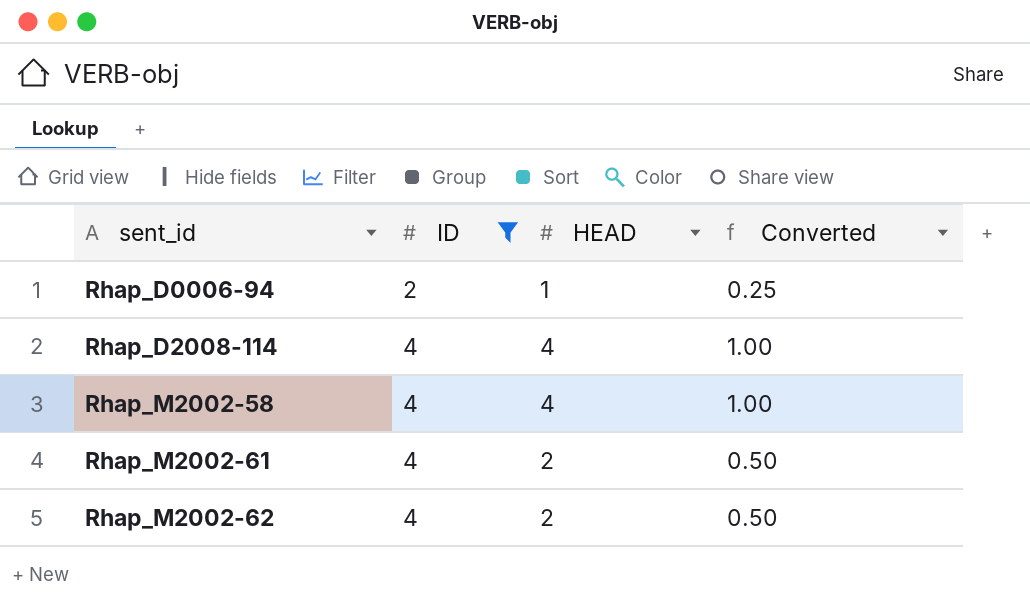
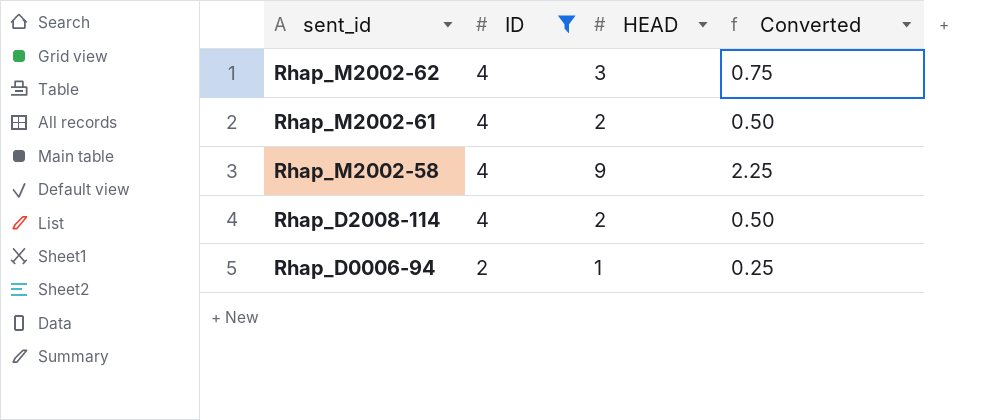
row order: sent_id ascending -> sent_id descending
Rhap_M2002-62 | HEAD: 2 -> 3
Rhap_M2002-62 | Converted: 0.50 -> 0.75
Rhap_M2002-58 | HEAD: 4 -> 9
Rhap_M2002-58 | Converted: 1.00 -> 2.25
Rhap_D2008-114 | HEAD: 4 -> 2
Rhap_D2008-114 | Converted: 1.00 -> 0.50

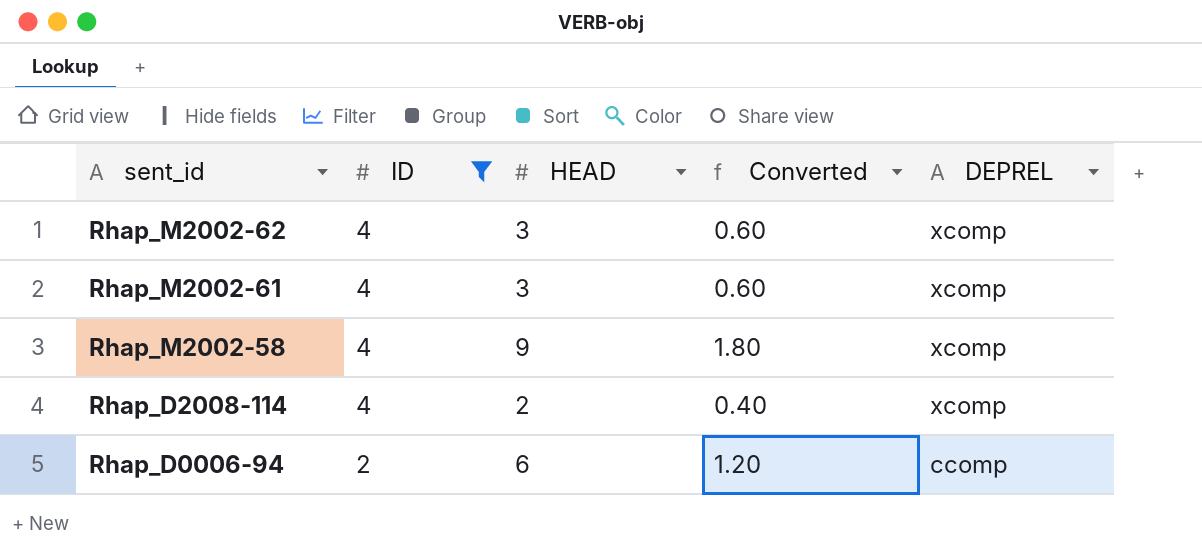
column Converted | formula: [HEAD] * 0.25 -> [HEAD] * 0.2
column DEPREL | position: none -> 5
Rhap_M2002-61 | HEAD: 2 -> 3
Rhap_D0006-94 | HEAD: 1 -> 6

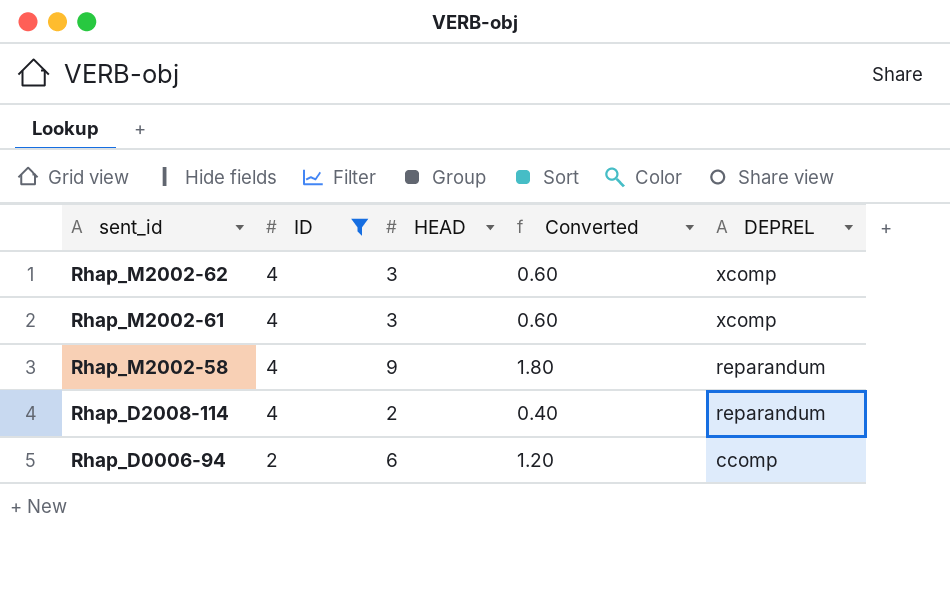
Rhap_M2002-58 | DEPREL: xcomp -> reparandum
Rhap_D2008-114 | DEPREL: xcomp -> reparandum

